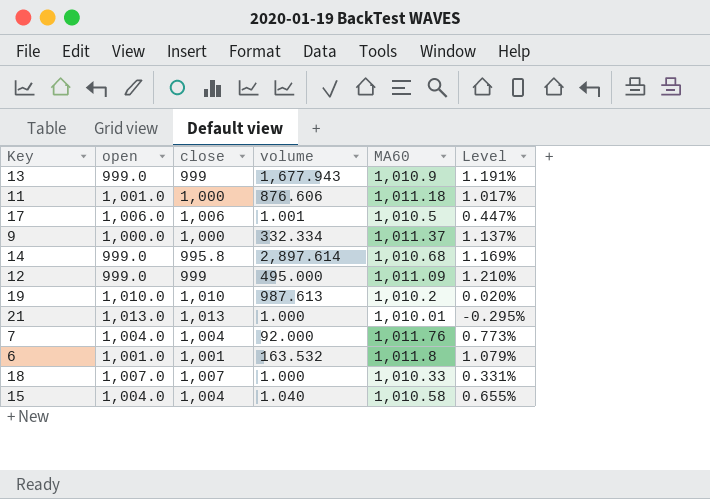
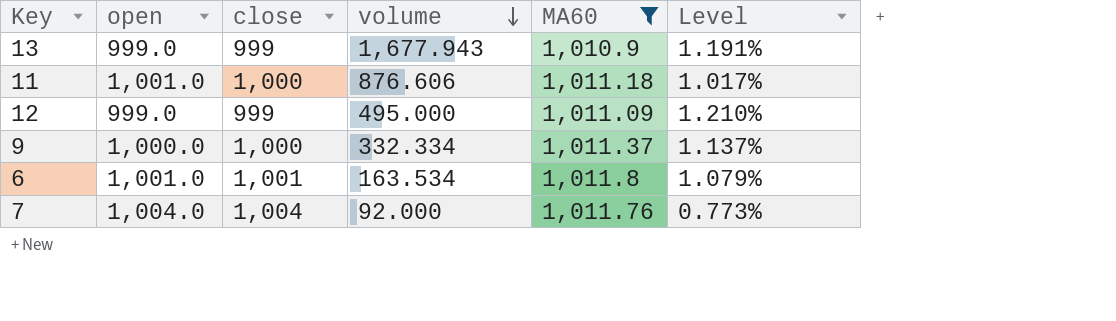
filter: none -> MA60 >= 1,010.9
row order: none -> volume descending
6 | volume: 163.532 -> 163.534

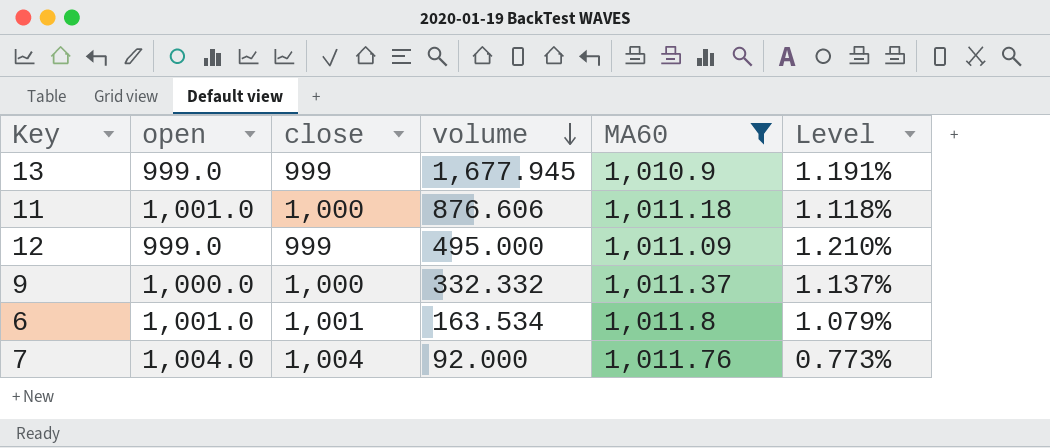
column Level | formula: ([MA60] - [open]) / [open] -> ([MA60] - [close]) / [close]
13 | volume: 1,677.943 -> 1,677.945
9 | volume: 332.334 -> 332.332

